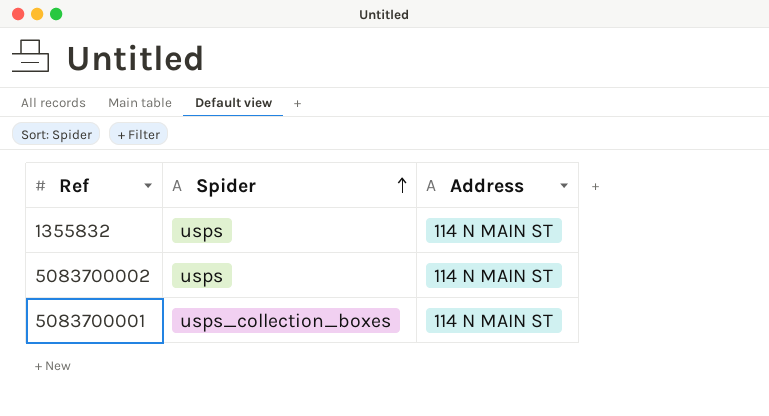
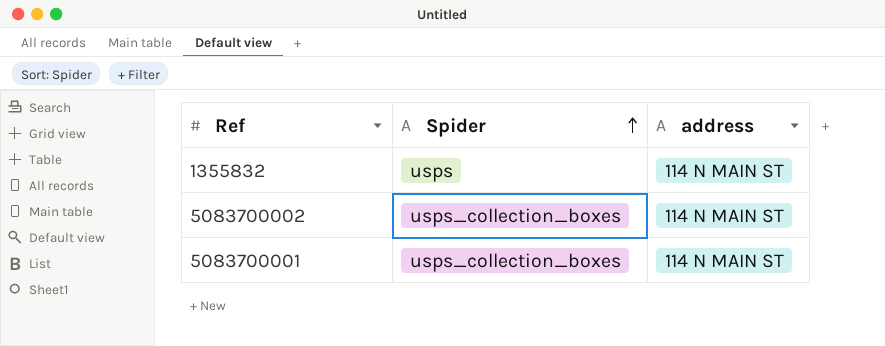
column name: Address -> address
5083700002 | Spider: usps -> usps_collection_boxes

